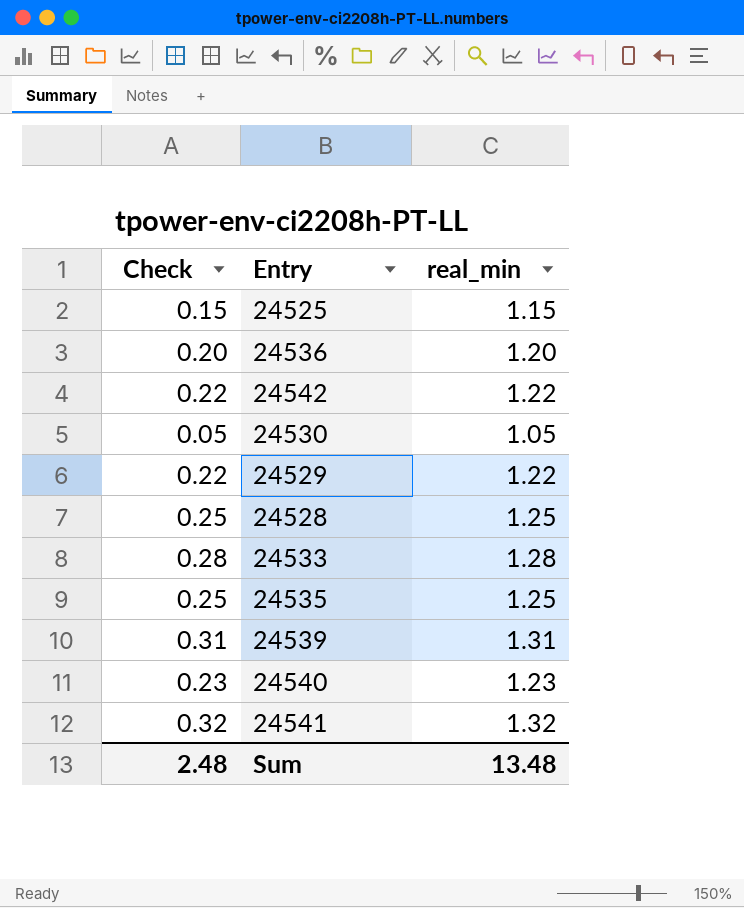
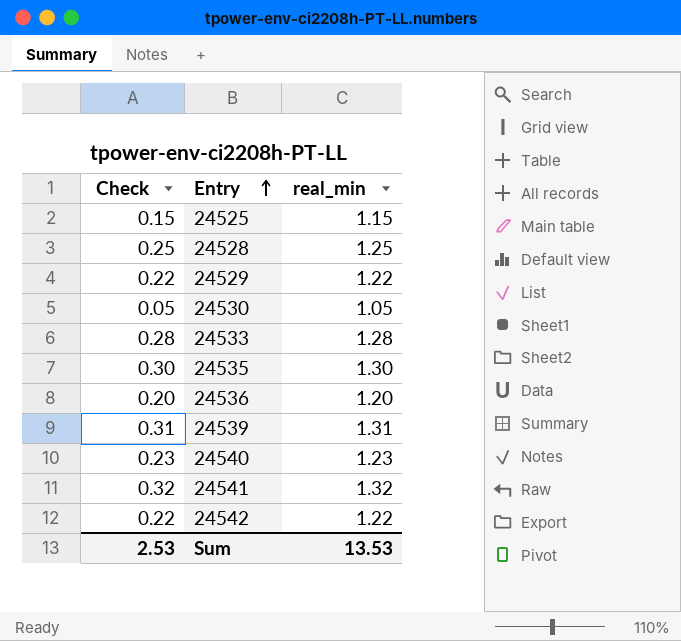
row order: none -> Entry ascending
24535 | Check: 0.25 -> 0.30
24535 | real_min: 1.25 -> 1.30
Sum | Check: 2.48 -> 2.53
Sum | real_min: 13.48 -> 13.53

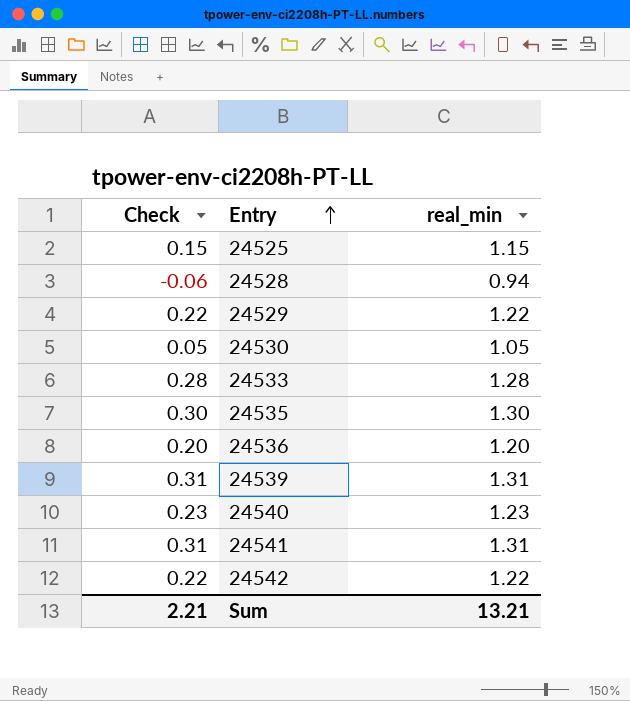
24528 | Check: 0.25 -> -0.06
24528 | real_min: 1.25 -> 0.94
24541 | Check: 0.32 -> 0.31
24541 | real_min: 1.32 -> 1.31
Sum | Check: 2.53 -> 2.21
Sum | real_min: 13.53 -> 13.21

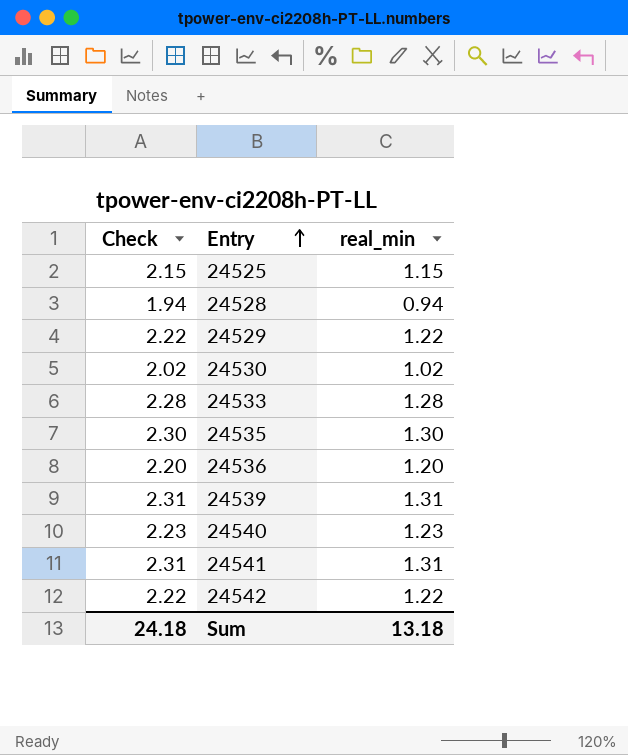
column Check | formula: [real_min] - 1 -> [real_min] + 1
24530 | real_min: 1.05 -> 1.02
Sum | Check: 2.21 -> 24.18
Sum | real_min: 13.21 -> 13.18

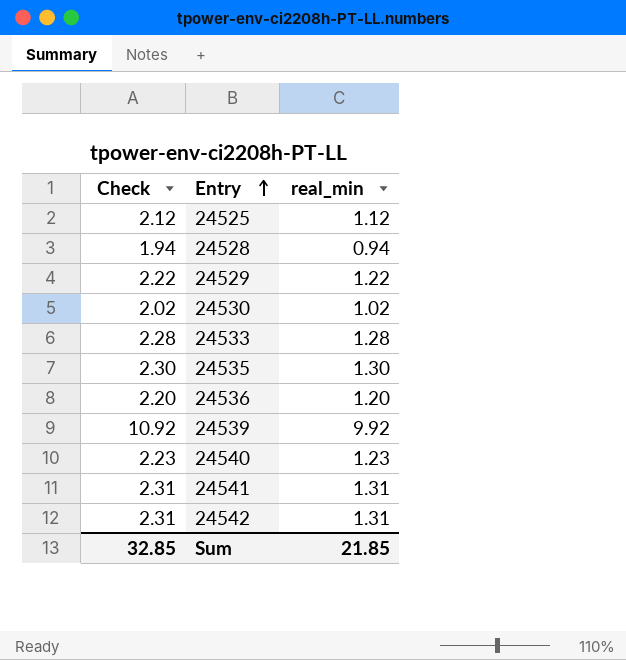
24525 | Check: 2.15 -> 2.12
24525 | real_min: 1.15 -> 1.12
24539 | Check: 2.31 -> 10.92
24539 | real_min: 1.31 -> 9.92
24542 | Check: 2.22 -> 2.31
24542 | real_min: 1.22 -> 1.31
Sum | Check: 24.18 -> 32.85
Sum | real_min: 13.18 -> 21.85

